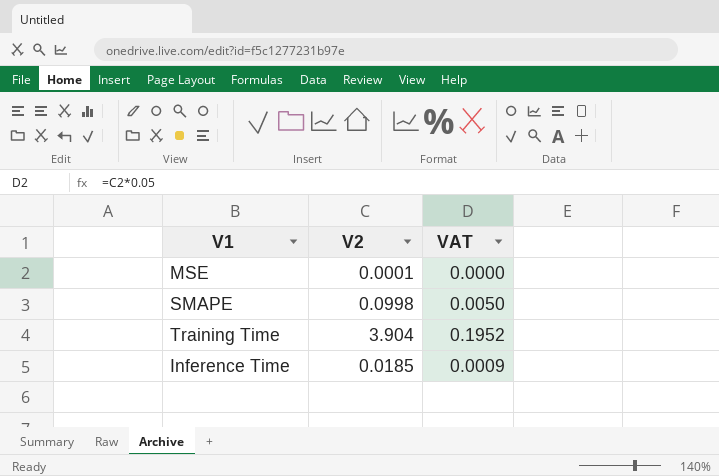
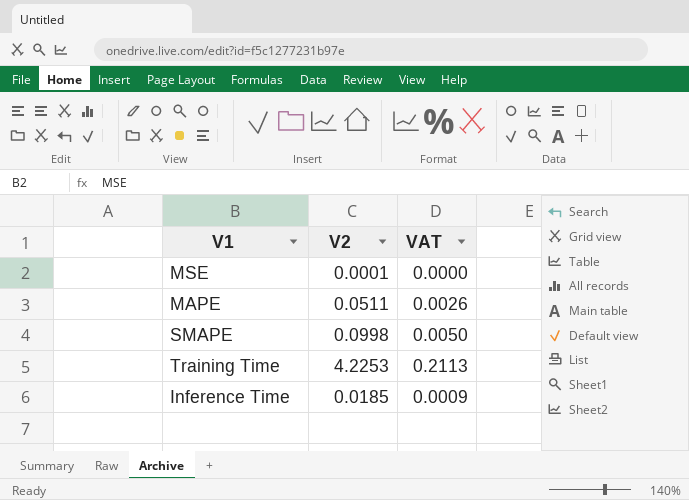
row MAPE: none -> 0.0511 | 0.0026
Training Time | V2: 3.904 -> 4.2253
Training Time | VAT: 0.1952 -> 0.2113

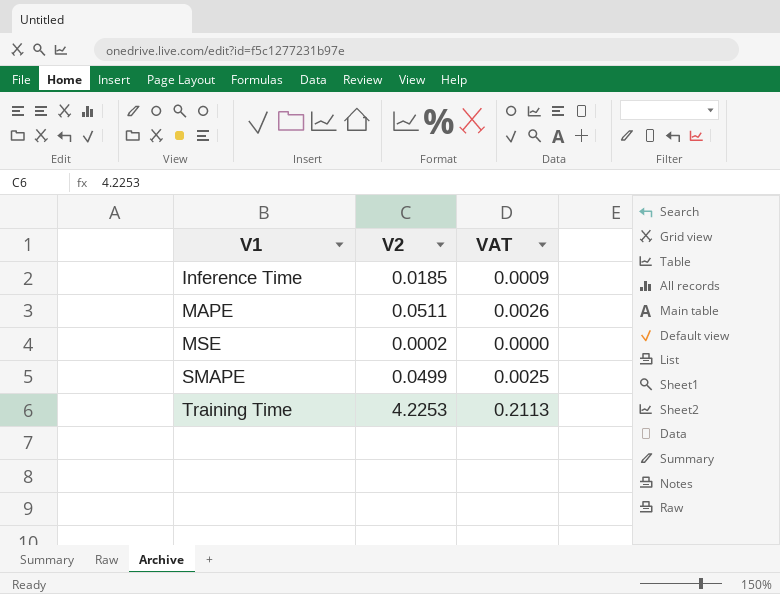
row order: none -> V1 ascending
MSE | V2: 0.0001 -> 0.0002
SMAPE | V2: 0.0998 -> 0.0499
SMAPE | VAT: 0.0050 -> 0.0025

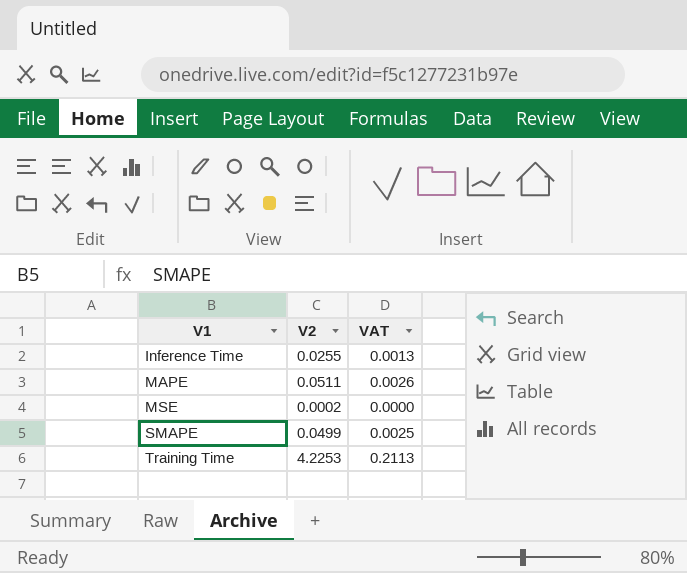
Inference Time | V2: 0.0185 -> 0.0255
Inference Time | VAT: 0.0009 -> 0.0013

